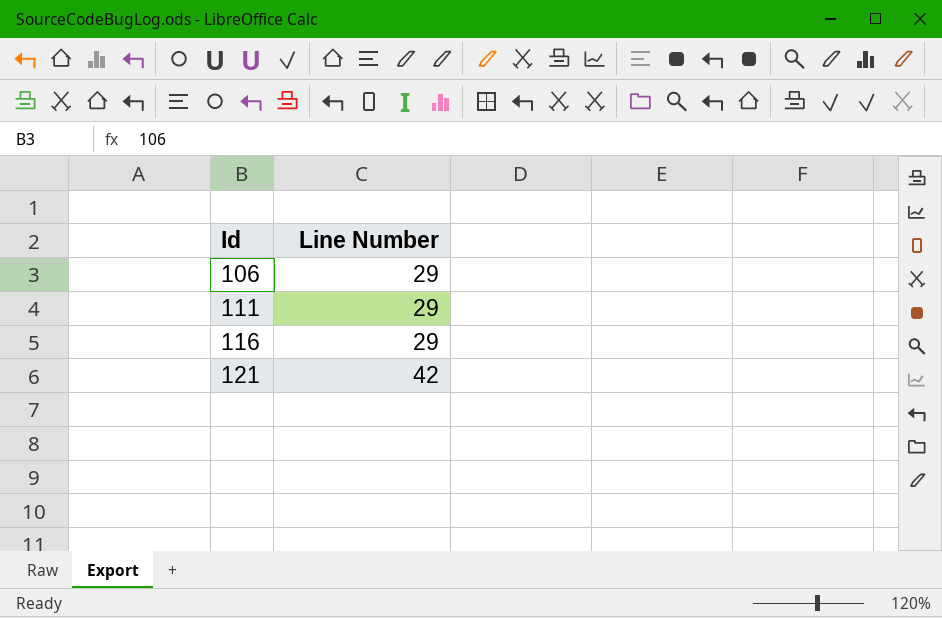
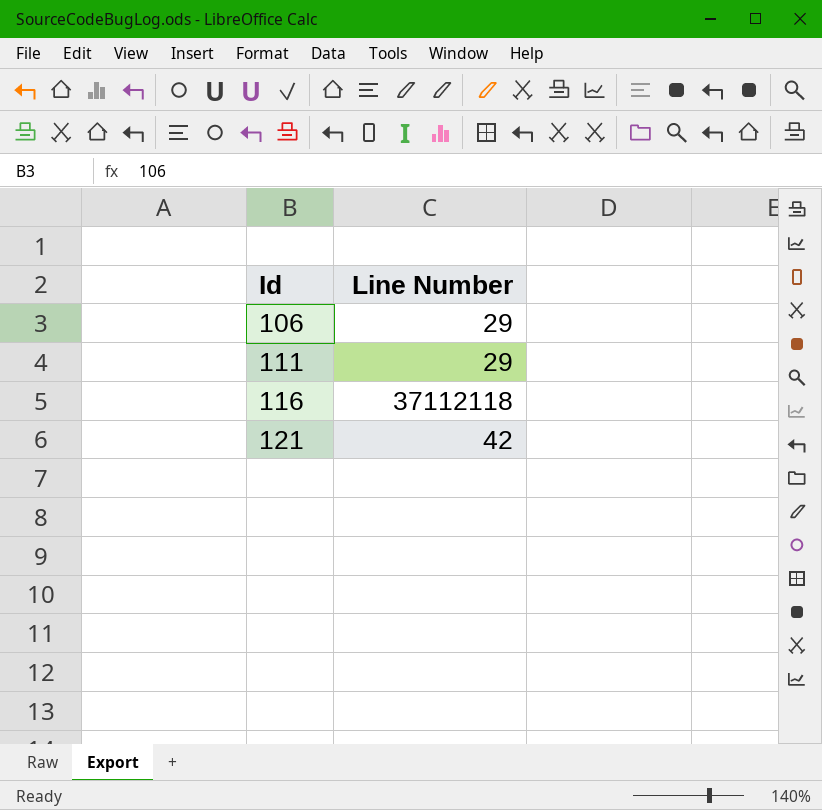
116 | Line Number: 29 -> 37112118

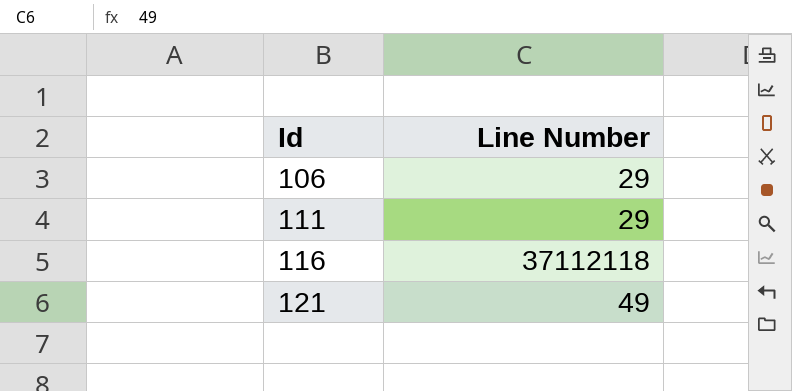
121 | Line Number: 42 -> 49

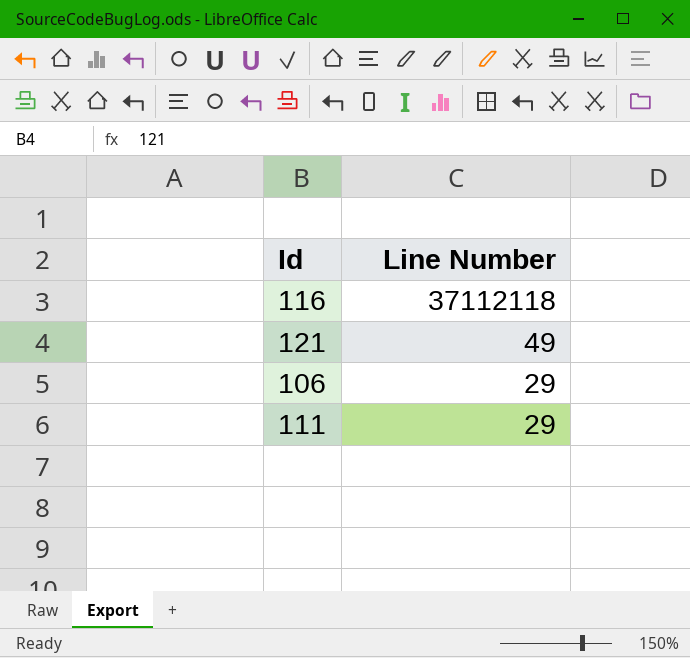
row order: Id ascending -> Line Number descending

